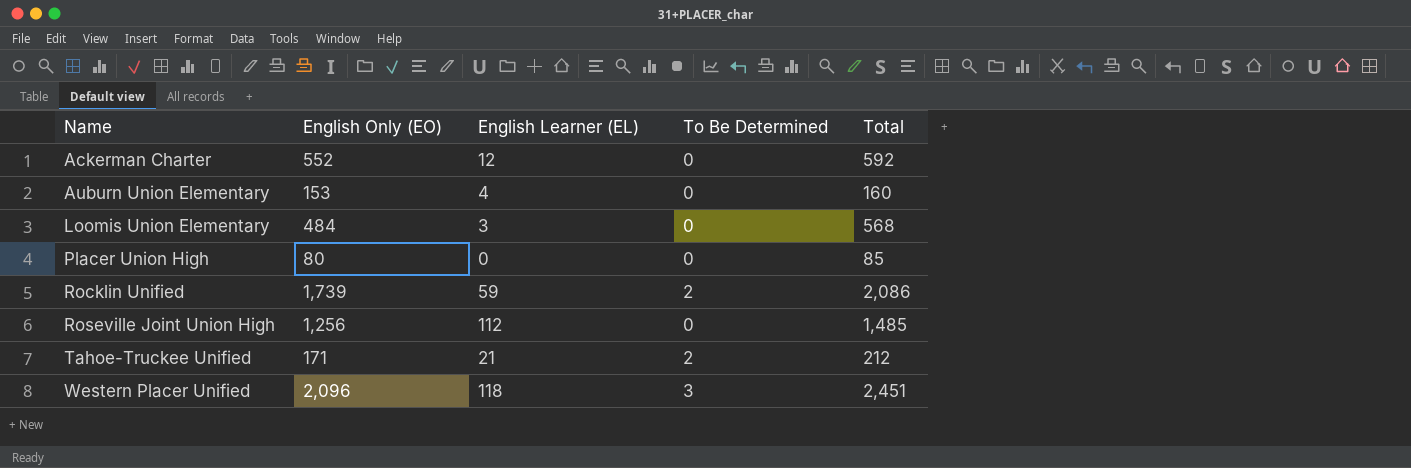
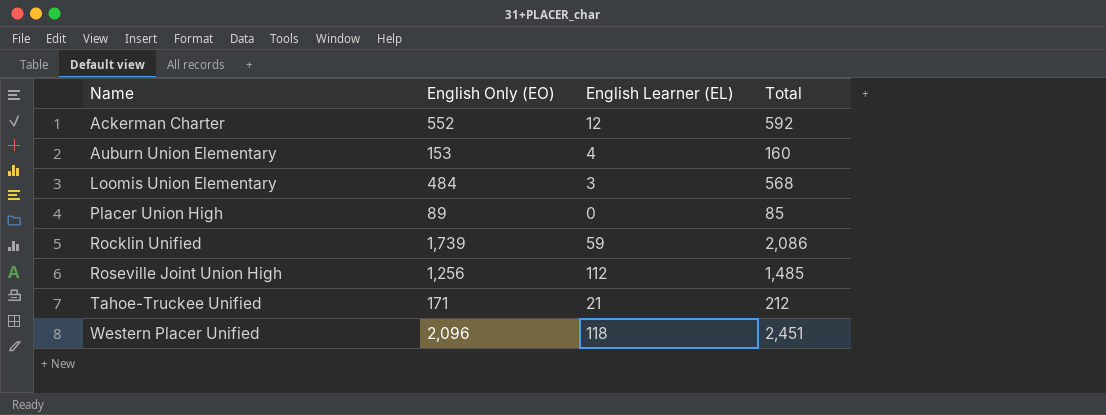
column To Be Determined | position: 4 -> none
Placer Union High | English Only (EO): 80 -> 89

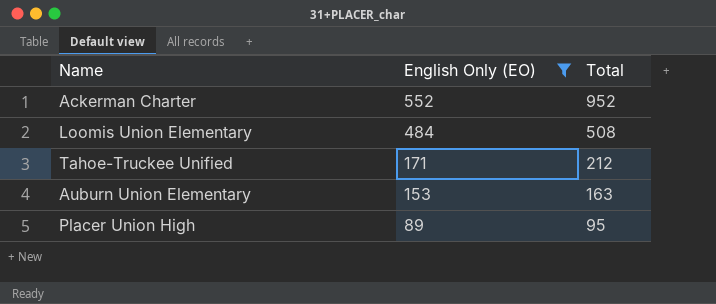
filter: none -> English Only (EO) <= 552
row order: Name ascending -> English Only (EO) descending
column English Learner (EL) | position: 3 -> none
Ackerman Charter | Total: 592 -> 952
Loomis Union Elementary | Total: 568 -> 508
Auburn Union Elementary | Total: 160 -> 163
Placer Union High | Total: 85 -> 95

